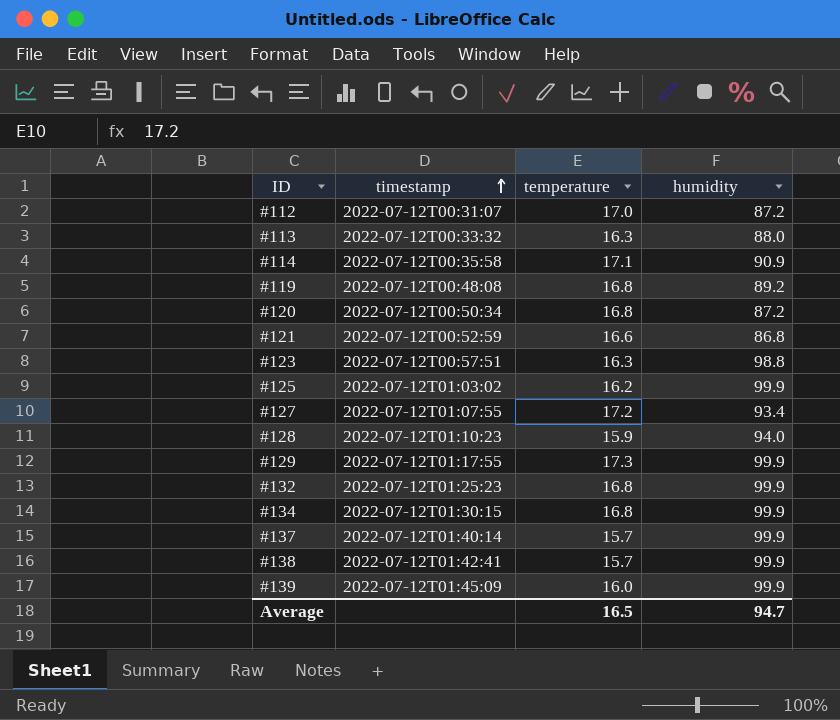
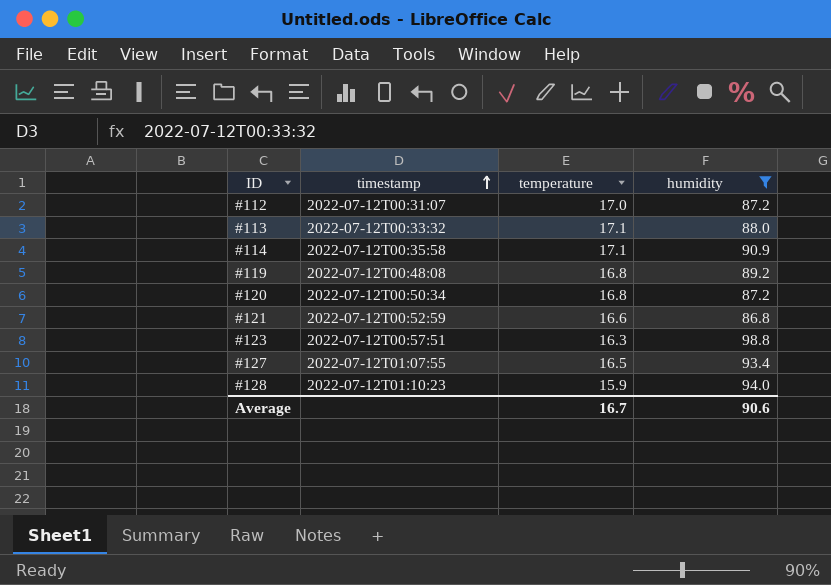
filter: none -> humidity != 99.9
#113 | temperature: 16.3 -> 17.1
#127 | temperature: 17.2 -> 16.5
Average | temperature: 16.5 -> 16.7
Average | humidity: 94.7 -> 90.6

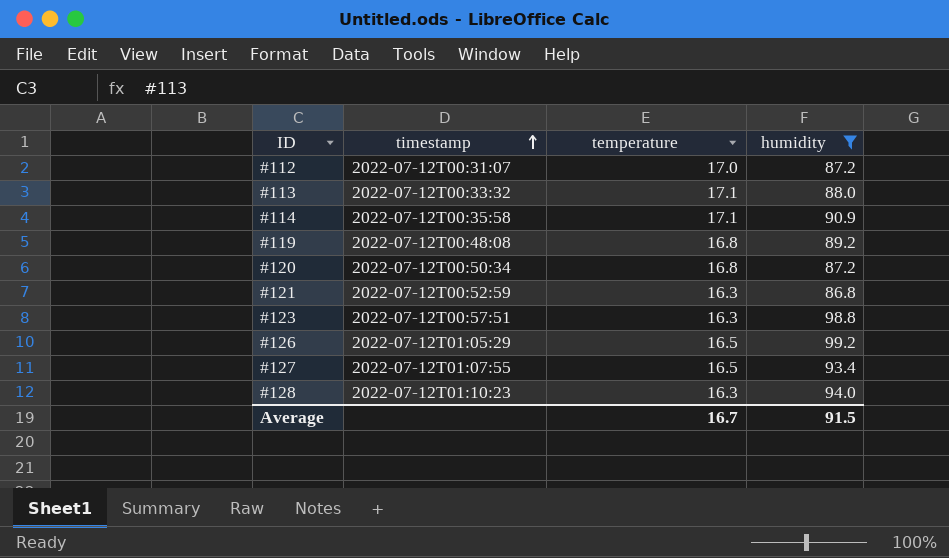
#121 | temperature: 16.6 -> 16.3
row #126: none -> 2022-07-12T01:05:29 | 16.5 | 99.2
#128 | temperature: 15.9 -> 16.3
Average | humidity: 90.6 -> 91.5

